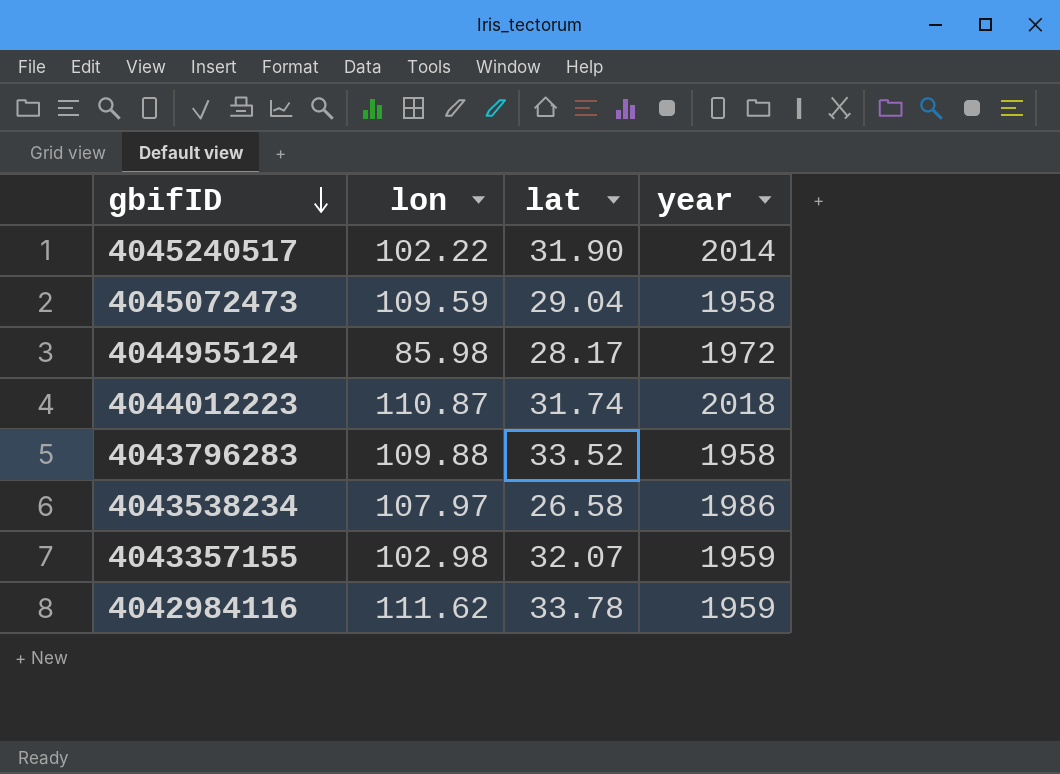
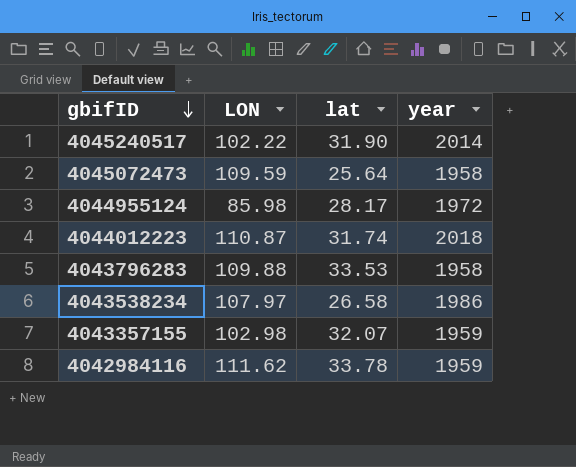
column name: lon -> LON
4045072473 | lat: 29.04 -> 25.64
4043796283 | lat: 33.52 -> 33.53

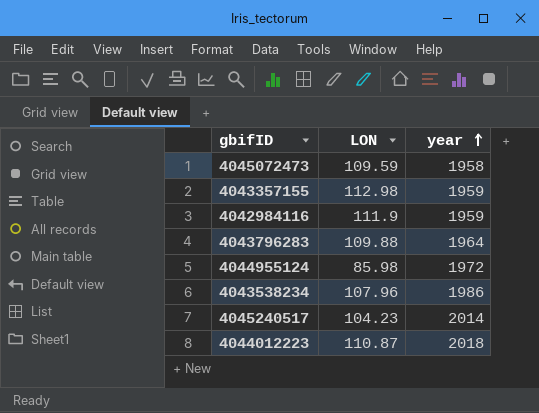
row order: gbifID descending -> year ascending
column lat | position: 3 -> none
4043357155 | LON: 102.98 -> 112.98
4042984116 | LON: 111.62 -> 111.9
4043796283 | year: 1958 -> 1964
4043538234 | LON: 107.97 -> 107.96
4045240517 | LON: 102.22 -> 104.23

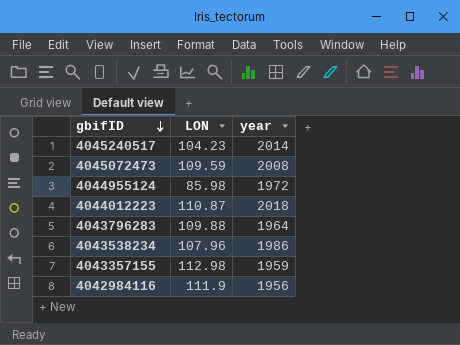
row order: year ascending -> gbifID descending
4045072473 | year: 1958 -> 2008
4042984116 | year: 1959 -> 1956

